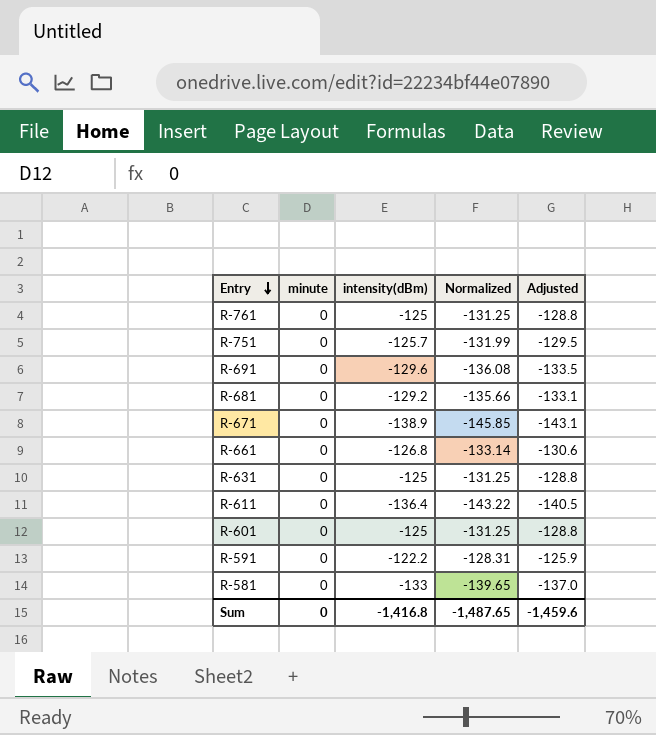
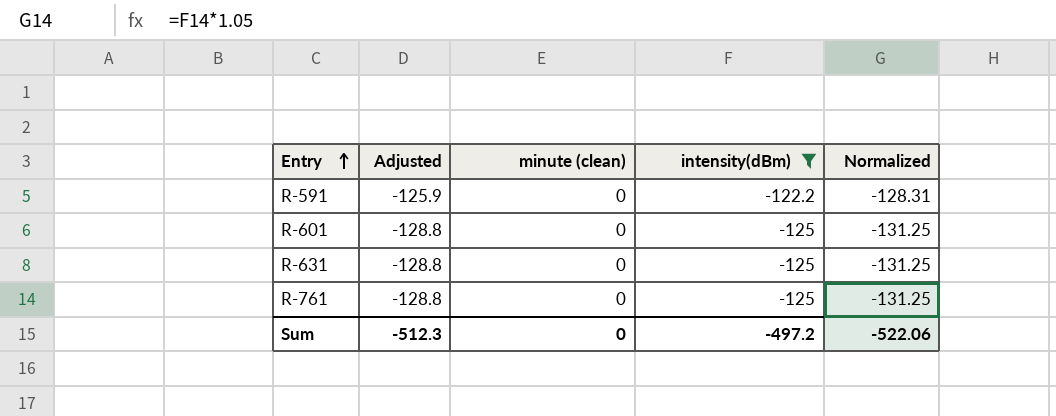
filter: none -> intensity(dBm) >= -125
row order: Entry descending -> Entry ascending
column Adjusted | position: 5 -> 2
column name: minute -> minute (clean)
Sum | Adjusted: -1,459.6 -> -512.3
Sum | intensity(dBm): -1,416.8 -> -497.2
Sum | Normalized: -1,487.65 -> -522.06

